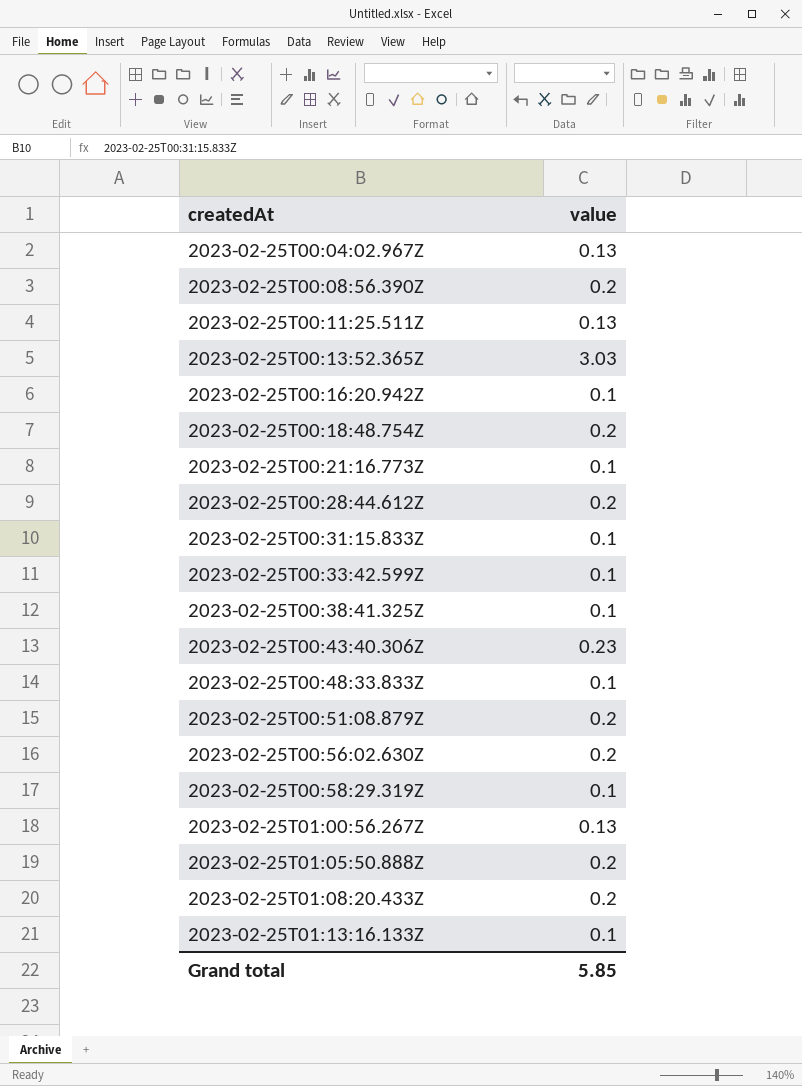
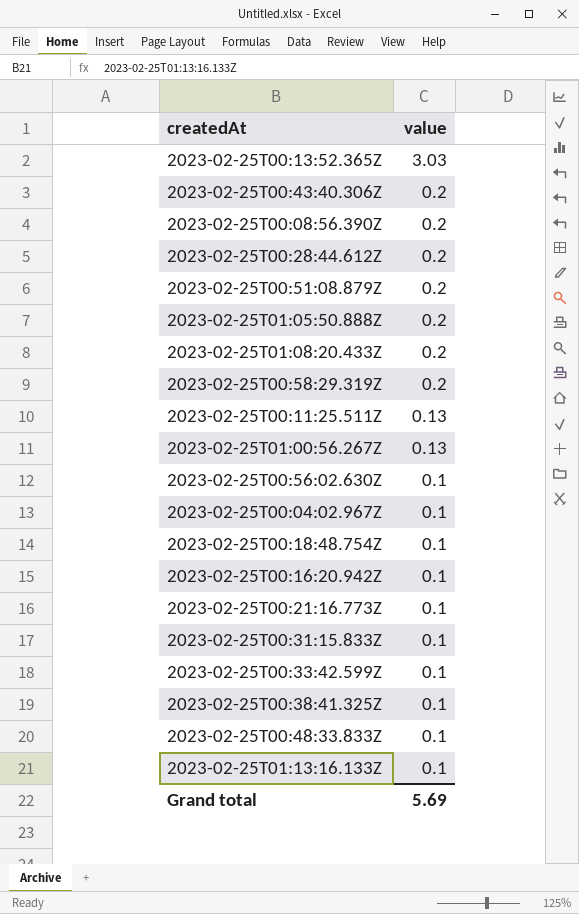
row order: createdAt ascending -> value descending
2023-02-25T00:43:40.306Z | value: 0.23 -> 0.2
2023-02-25T00:58:29.319Z | value: 0.1 -> 0.2
2023-02-25T00:56:02.630Z | value: 0.2 -> 0.1
2023-02-25T00:04:02.967Z | value: 0.13 -> 0.1
2023-02-25T00:18:48.754Z | value: 0.2 -> 0.1
Grand total | value: 5.85 -> 5.69

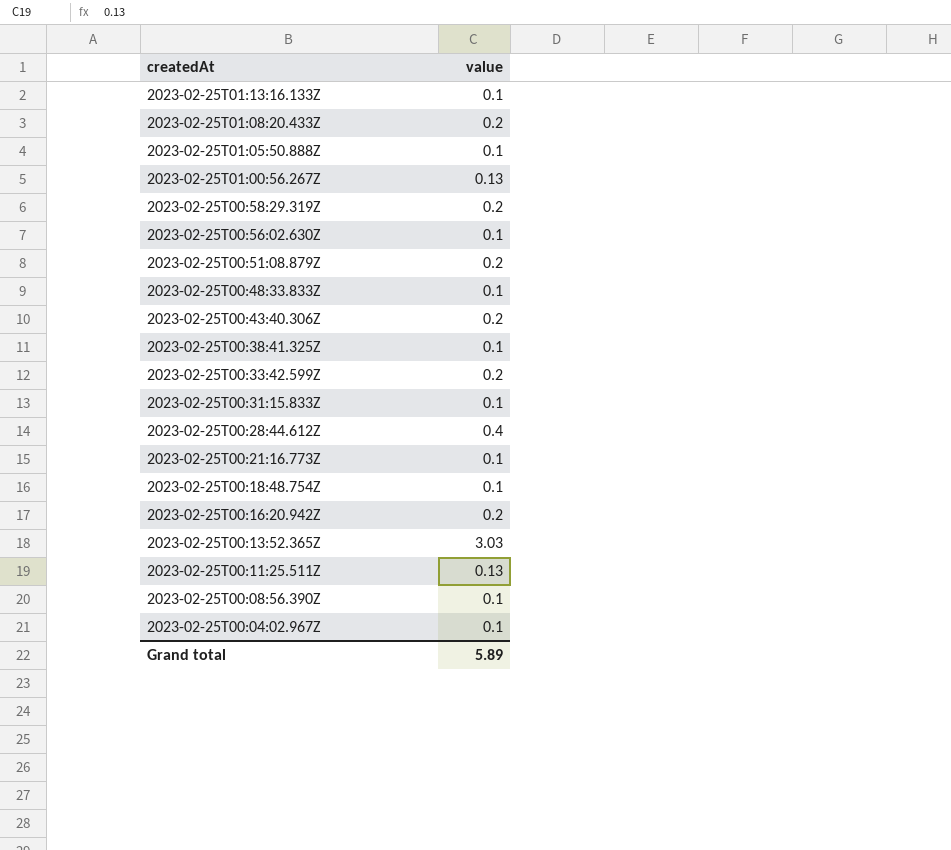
row order: value descending -> createdAt descending
2023-02-25T01:05:50.888Z | value: 0.2 -> 0.1
2023-02-25T00:33:42.599Z | value: 0.1 -> 0.2
2023-02-25T00:28:44.612Z | value: 0.2 -> 0.4
2023-02-25T00:16:20.942Z | value: 0.1 -> 0.2
2023-02-25T00:08:56.390Z | value: 0.2 -> 0.1
Grand total | value: 5.69 -> 5.89

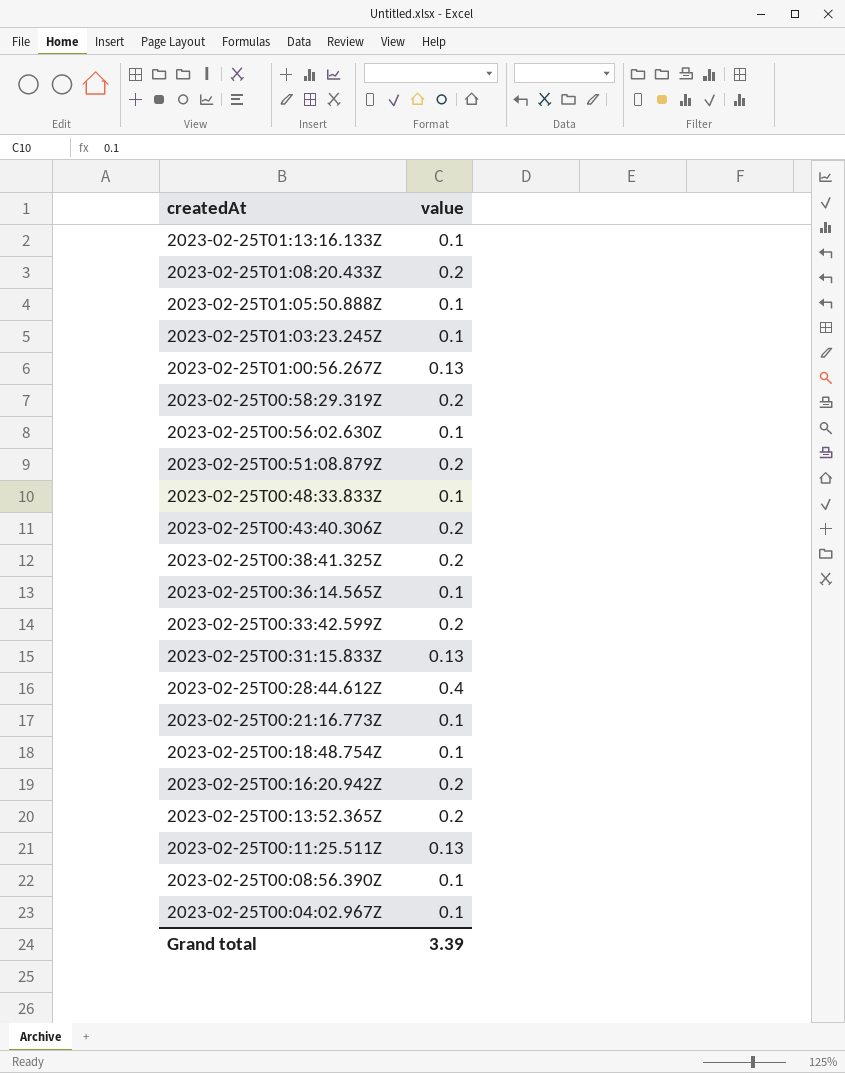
row 2023-02-25T01:03:23.245Z: none -> 0.1
2023-02-25T00:38:41.325Z | value: 0.1 -> 0.2
row 2023-02-25T00:36:14.565Z: none -> 0.1
2023-02-25T00:31:15.833Z | value: 0.1 -> 0.13
2023-02-25T00:13:52.365Z | value: 3.03 -> 0.2
Grand total | value: 5.89 -> 3.39

